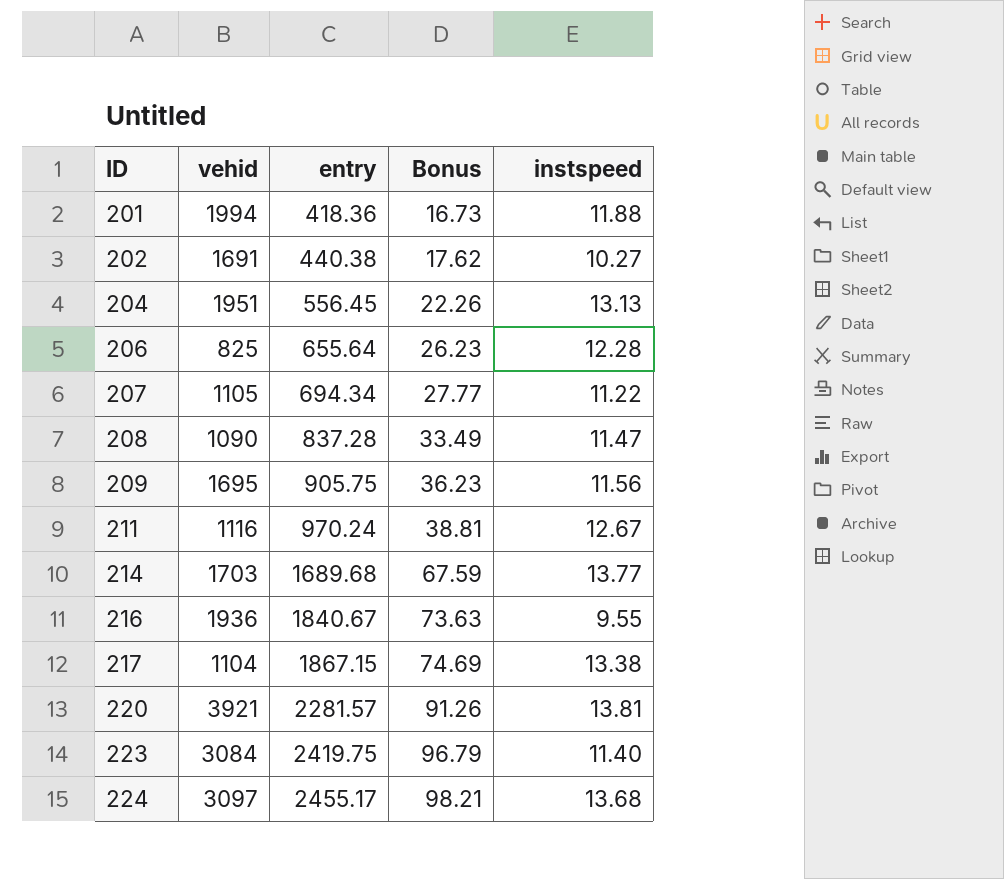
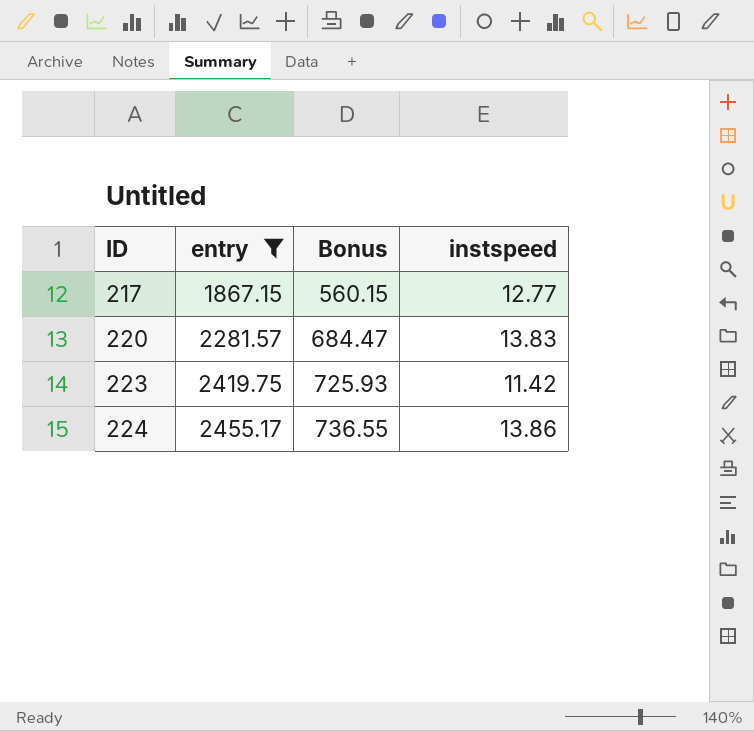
filter: none -> entry >= 1867.15
column vehid | position: 2 -> none
column Bonus | formula: [entry] * 0.04 -> [entry] * 0.3
217 | instspeed: 13.38 -> 12.77
220 | instspeed: 13.81 -> 13.83
223 | instspeed: 11.40 -> 11.42
224 | instspeed: 13.68 -> 13.86

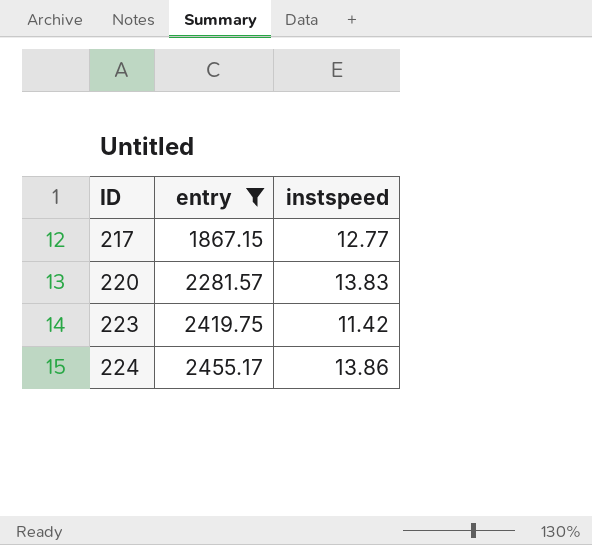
column Bonus | formula: [entry] * 0.3 -> none

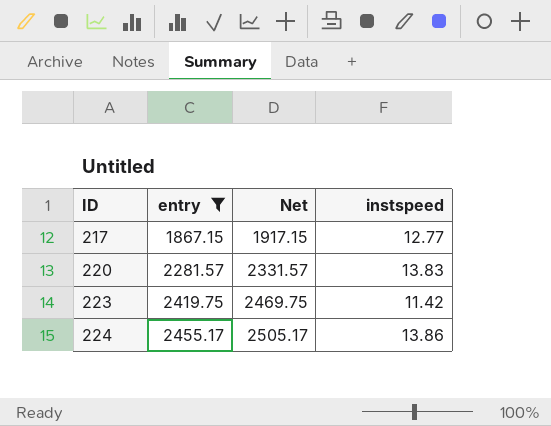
column Net | formula: none -> [entry] + 50

